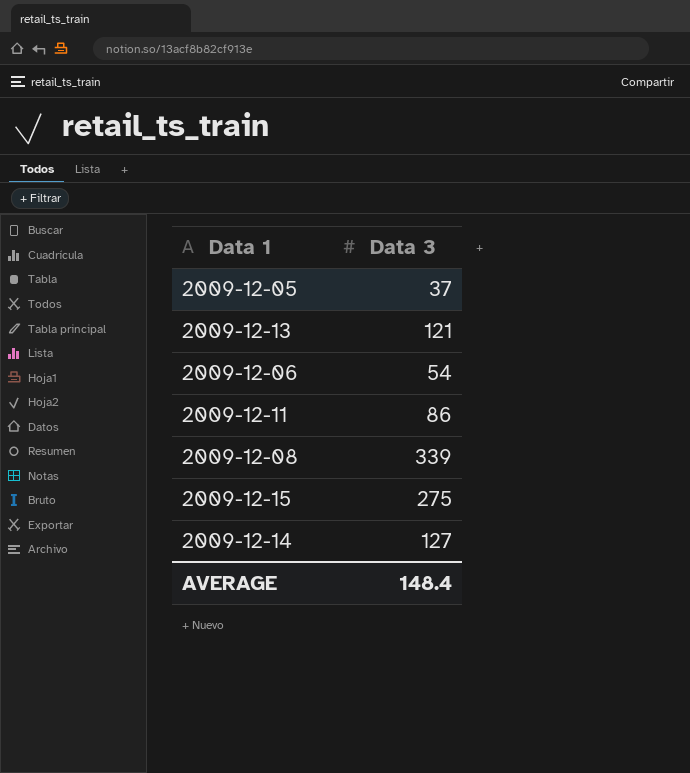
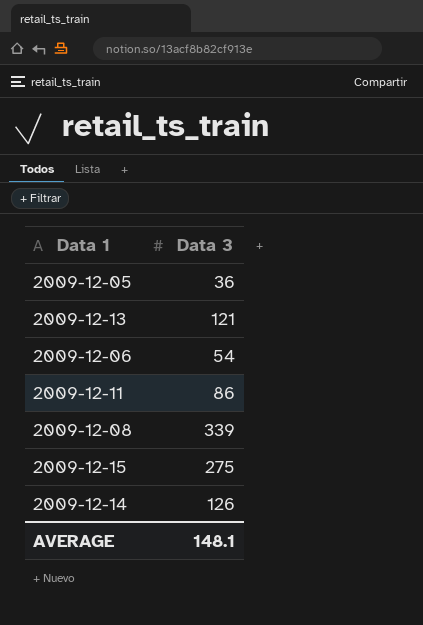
2009-12-05 | Data 3: 37 -> 36
2009-12-14 | Data 3: 127 -> 126
AVERAGE | Data 3: 148.4 -> 148.1

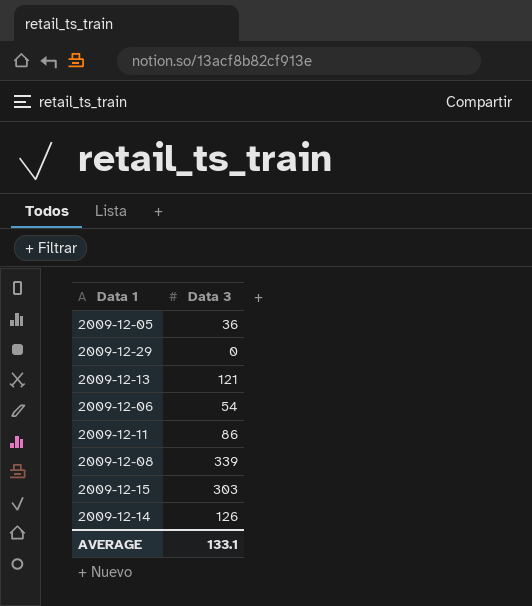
row 2009-12-29: none -> 0
2009-12-15 | Data 3: 275 -> 303
AVERAGE | Data 3: 148.1 -> 133.1

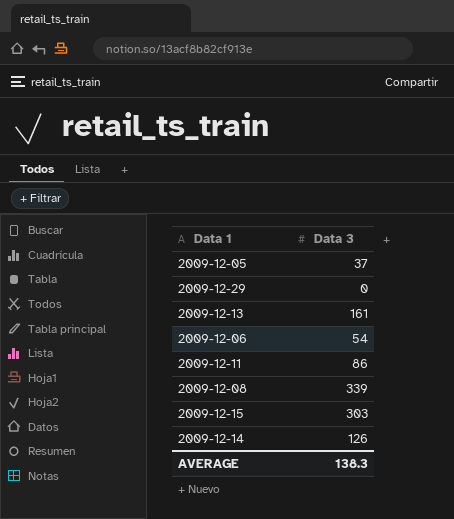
2009-12-05 | Data 3: 36 -> 37
2009-12-13 | Data 3: 121 -> 161
AVERAGE | Data 3: 133.1 -> 138.3

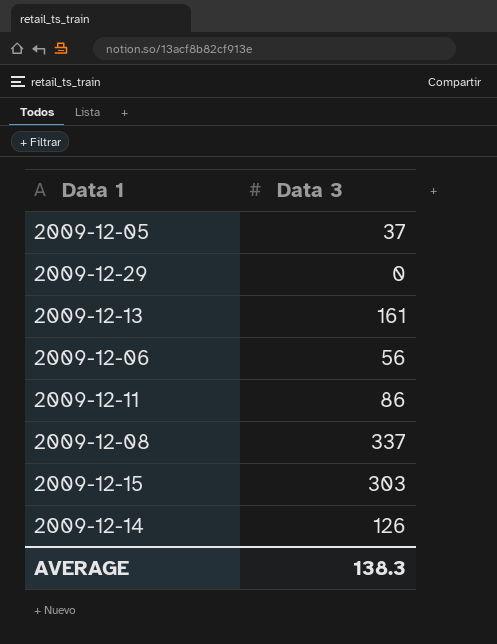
2009-12-06 | Data 3: 54 -> 56
2009-12-08 | Data 3: 339 -> 337

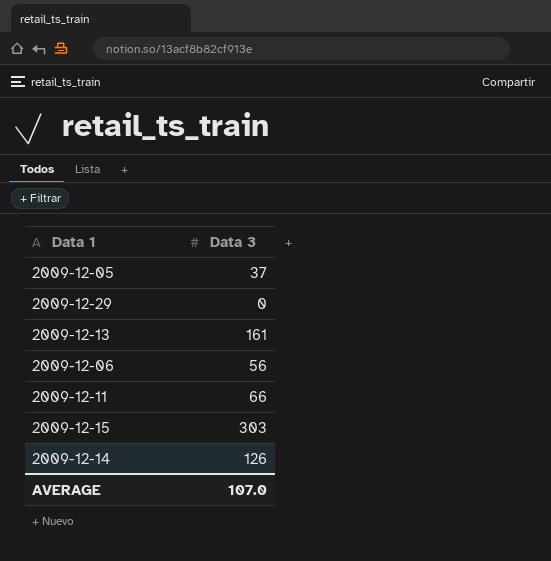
row 2009-12-08: 337 -> none
2009-12-11 | Data 3: 86 -> 66
AVERAGE | Data 3: 138.3 -> 107.0

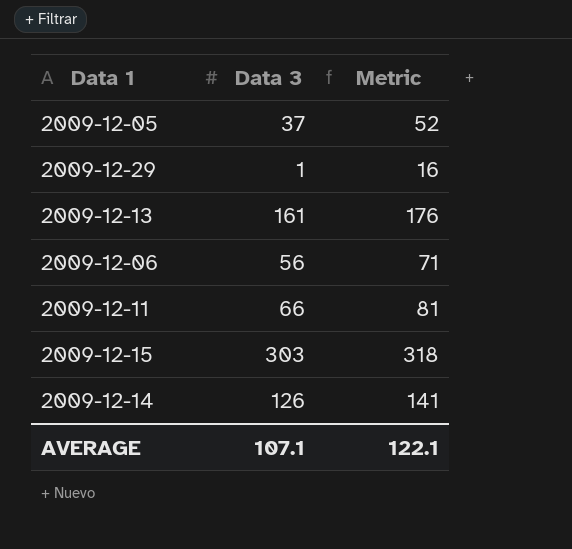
column Metric | formula: none -> [Data 3] + 15
2009-12-29 | Data 3: 0 -> 1
AVERAGE | Data 3: 107.0 -> 107.1

